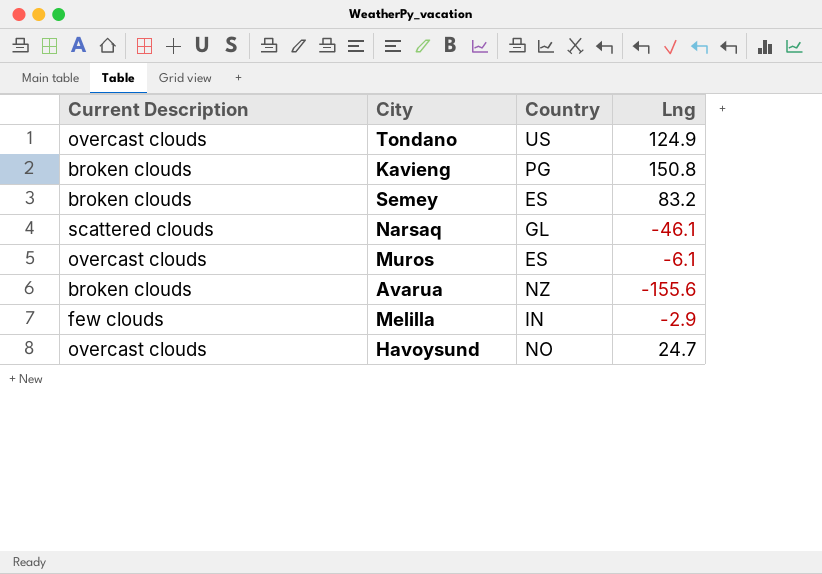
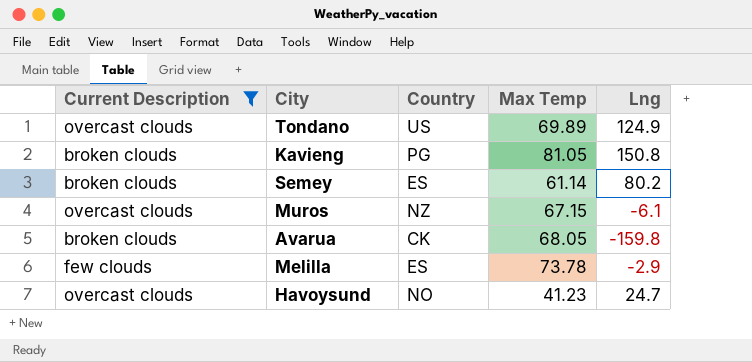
filter: none -> Current Description != scattered clouds
column Max Temp | position: none -> 4
Semey | Lng: 83.2 -> 80.2
Muros | Country: ES -> NZ
Avarua | Country: NZ -> CK
Avarua | Lng: -155.6 -> -159.8
Melilla | Country: IN -> ES

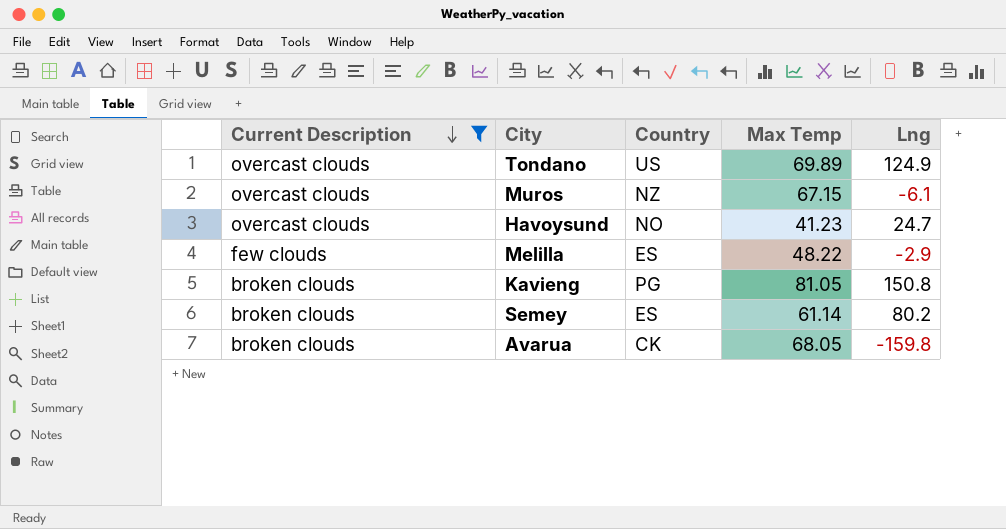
row order: none -> Current Description descending
Melilla | Max Temp: 73.78 -> 48.22

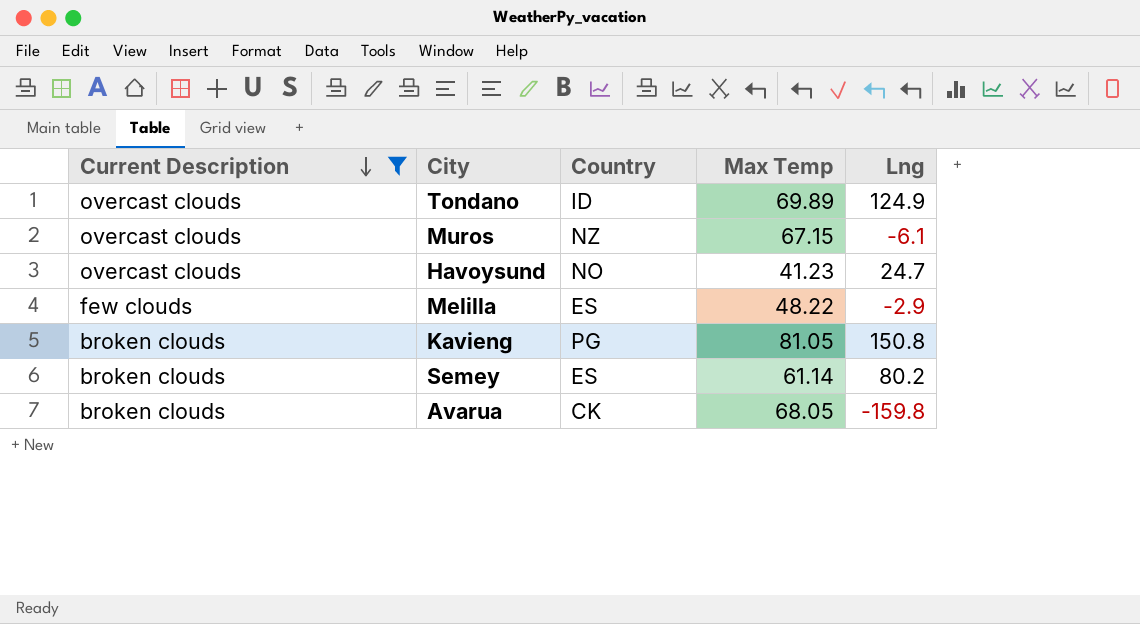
Tondano | Country: US -> ID

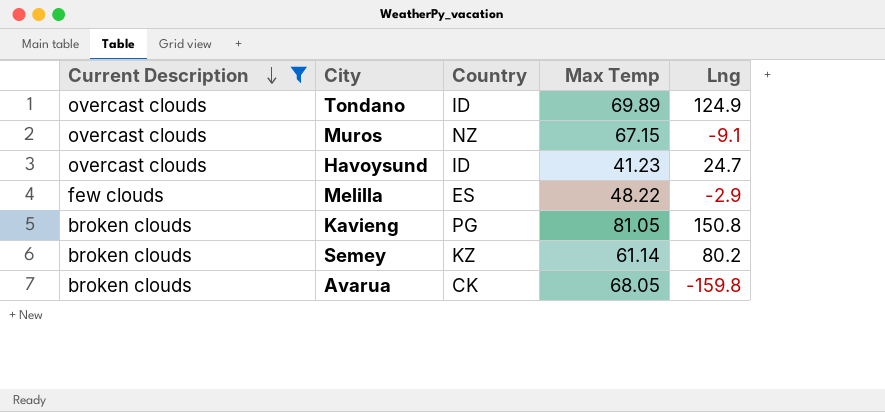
Muros | Lng: -6.1 -> -9.1
Havoysund | Country: NO -> ID
Semey | Country: ES -> KZ

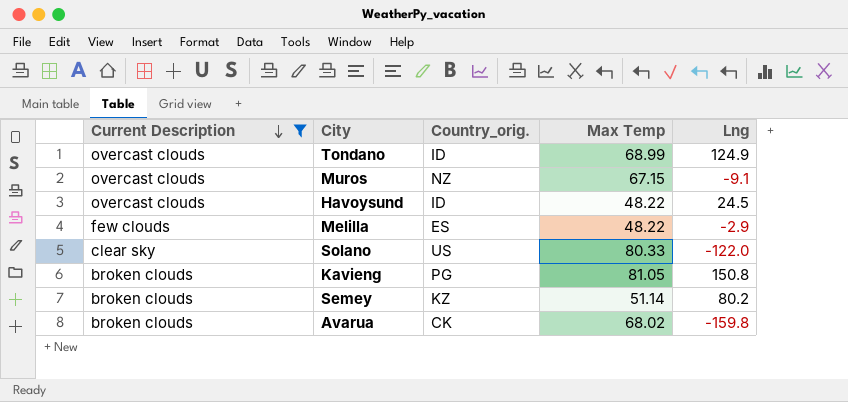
column name: Country -> Country_orig.
Tondano | Max Temp: 69.89 -> 68.99
Havoysund | Max Temp: 41.23 -> 48.22
Havoysund | Lng: 24.7 -> 24.5
row Solano: none -> clear sky | US | 80.33 | -122.0
Semey | Max Temp: 61.14 -> 51.14
Avarua | Max Temp: 68.05 -> 68.02

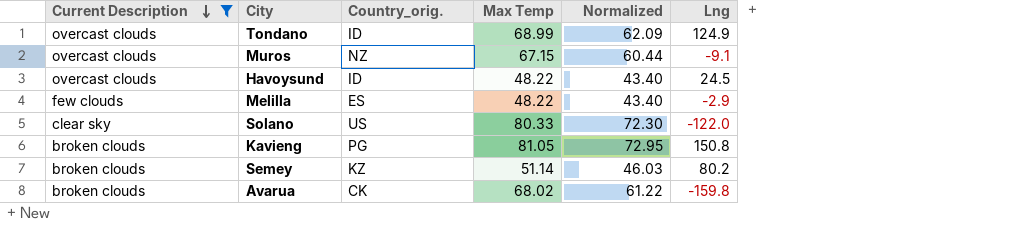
column Normalized | formula: none -> [Max Temp] * 0.9

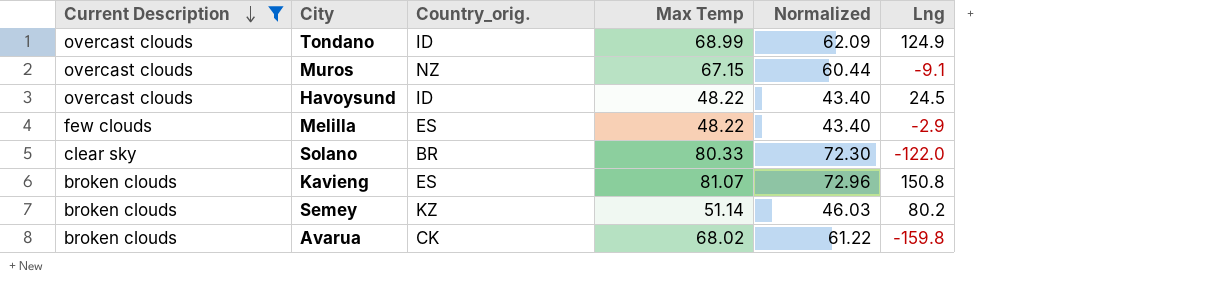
Solano | Country_orig.: US -> BR
Kavieng | Country_orig.: PG -> ES
Kavieng | Max Temp: 81.05 -> 81.07
Kavieng | Normalized: 72.95 -> 72.96

